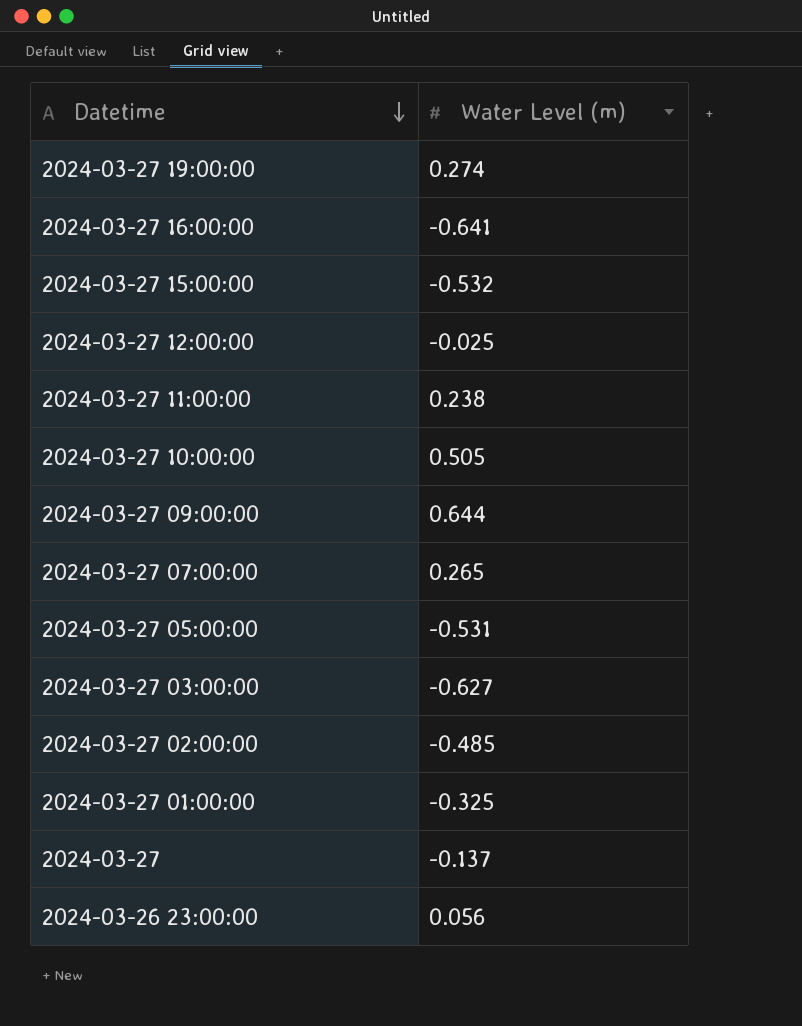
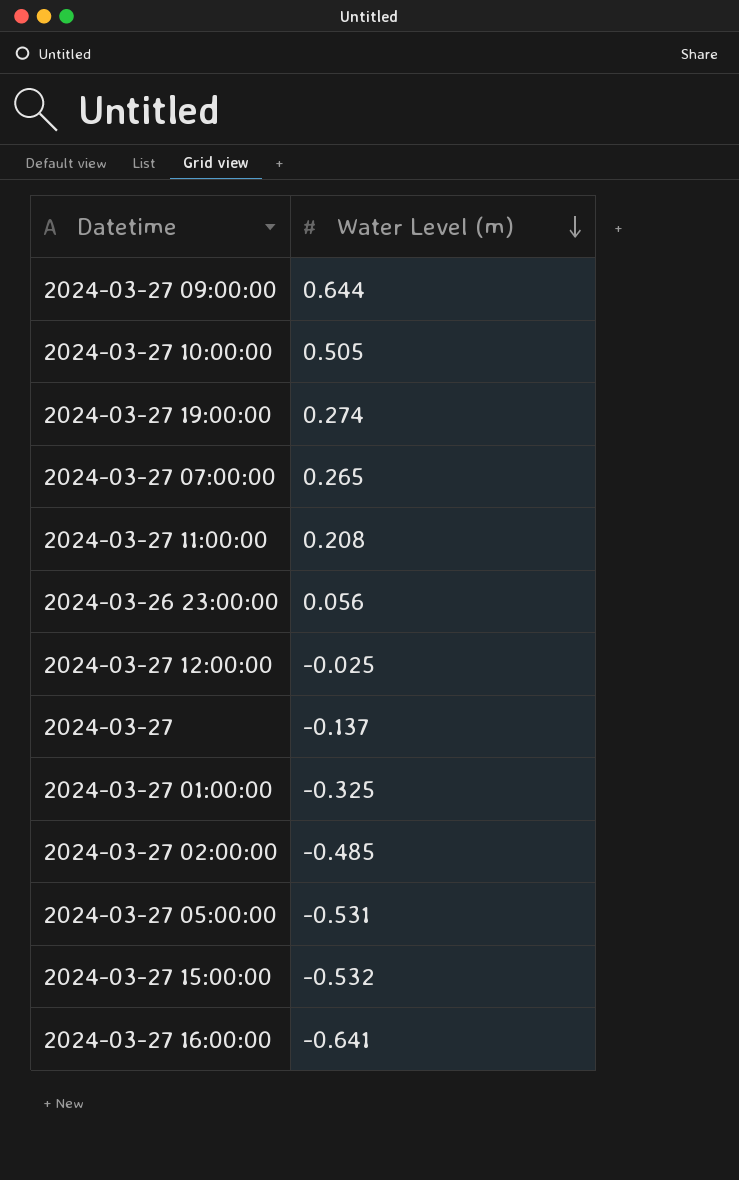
row order: Datetime descending -> Water Level (m) descending
row 2024-03-27 03:00:00: -0.627 -> none
2024-03-27 11:00:00 | Water Level (m): 0.238 -> 0.208

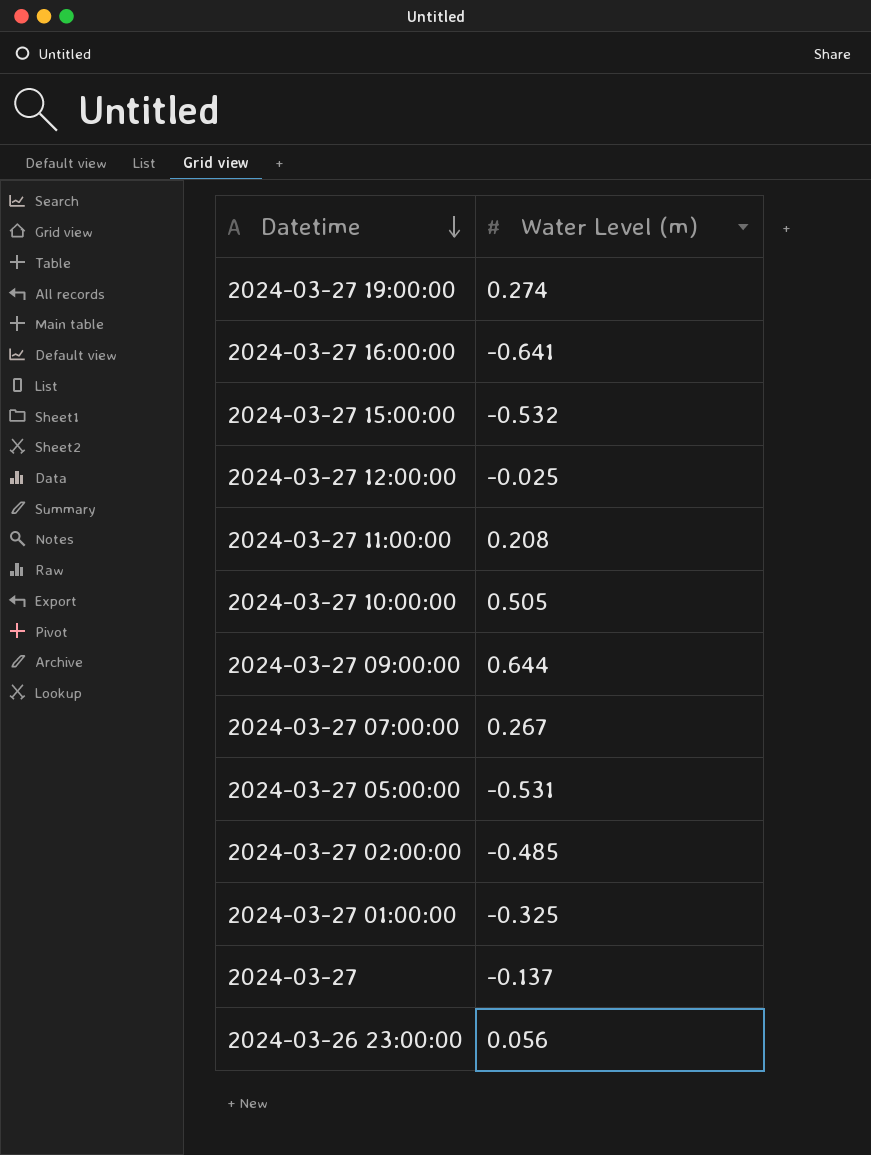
row order: Water Level (m) descending -> Datetime descending
2024-03-27 07:00:00 | Water Level (m): 0.265 -> 0.267

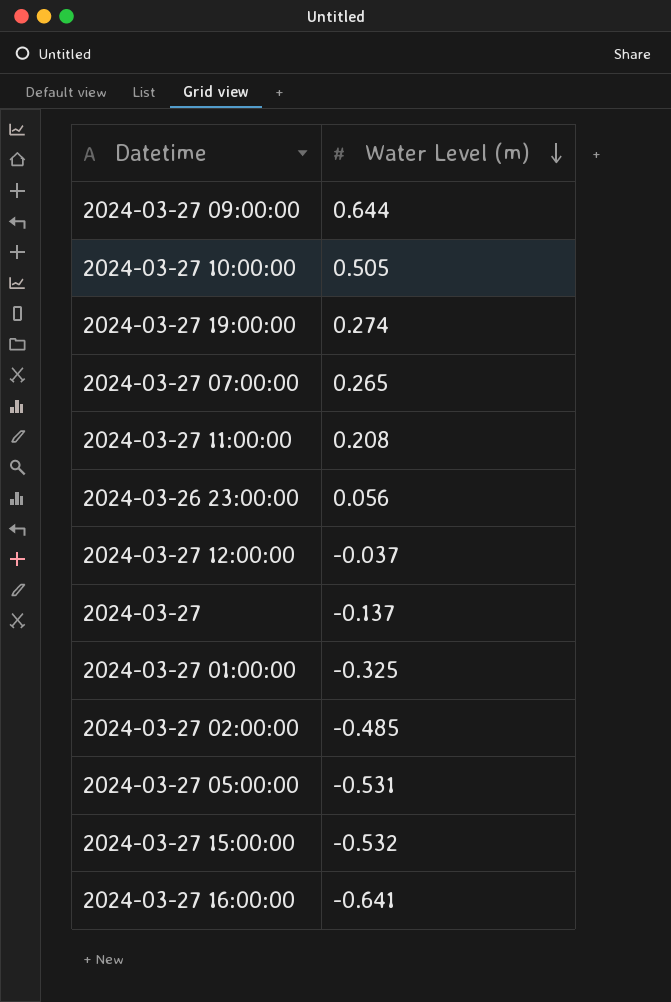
row order: Datetime descending -> Water Level (m) descending
2024-03-27 07:00:00 | Water Level (m): 0.267 -> 0.265
2024-03-27 12:00:00 | Water Level (m): -0.025 -> -0.037

